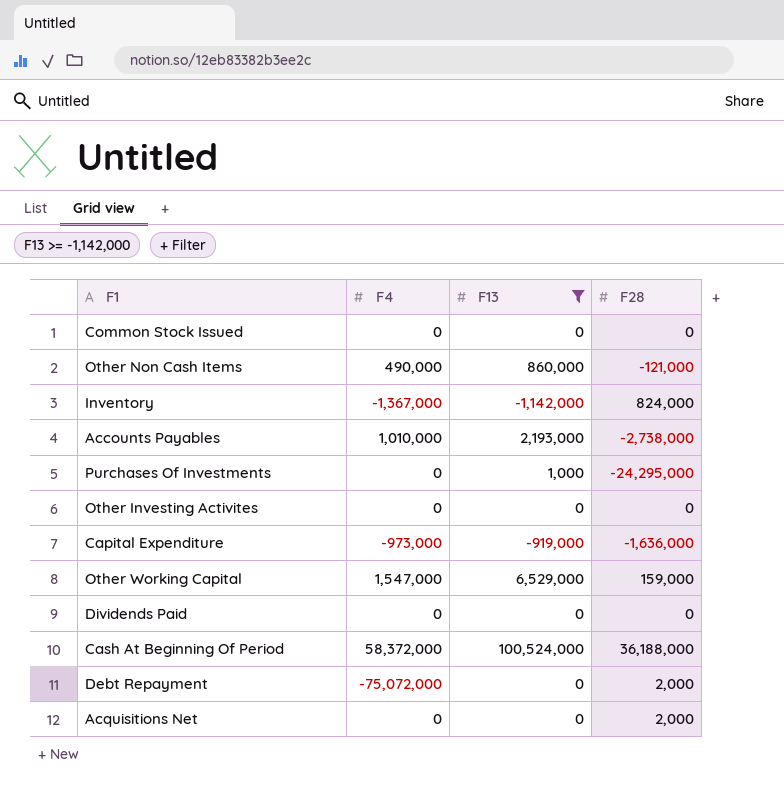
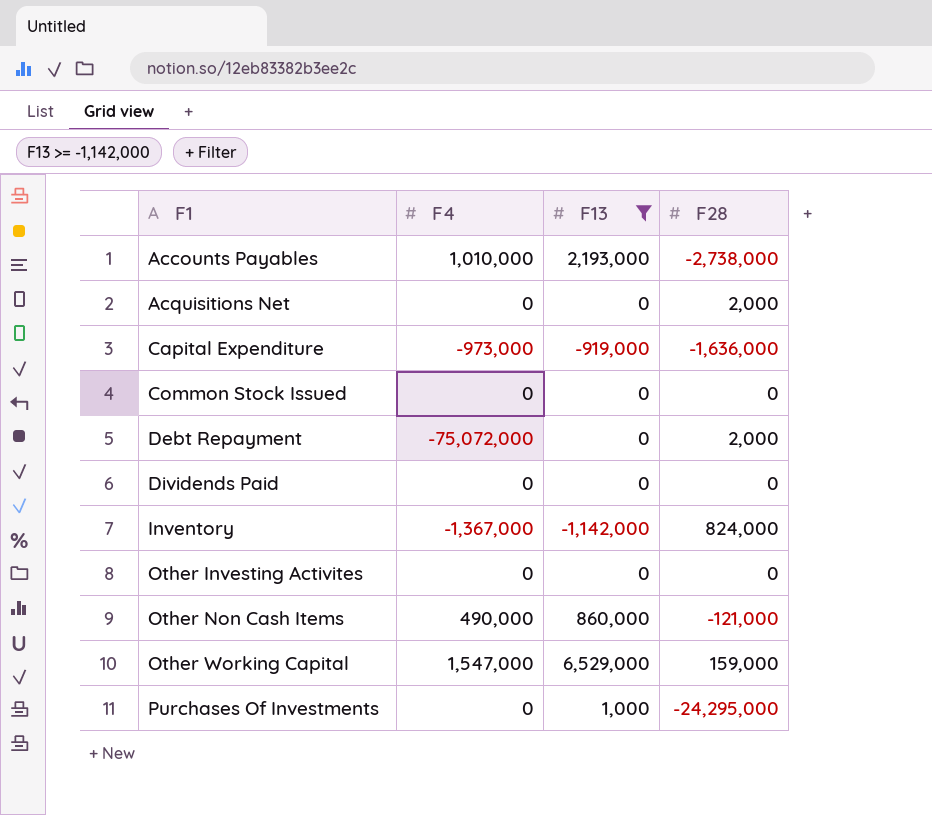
row order: none -> F1 ascending
row Cash At Beginning Of Period: 58,372,000 | 100,524,000 | 36,188,000 -> none

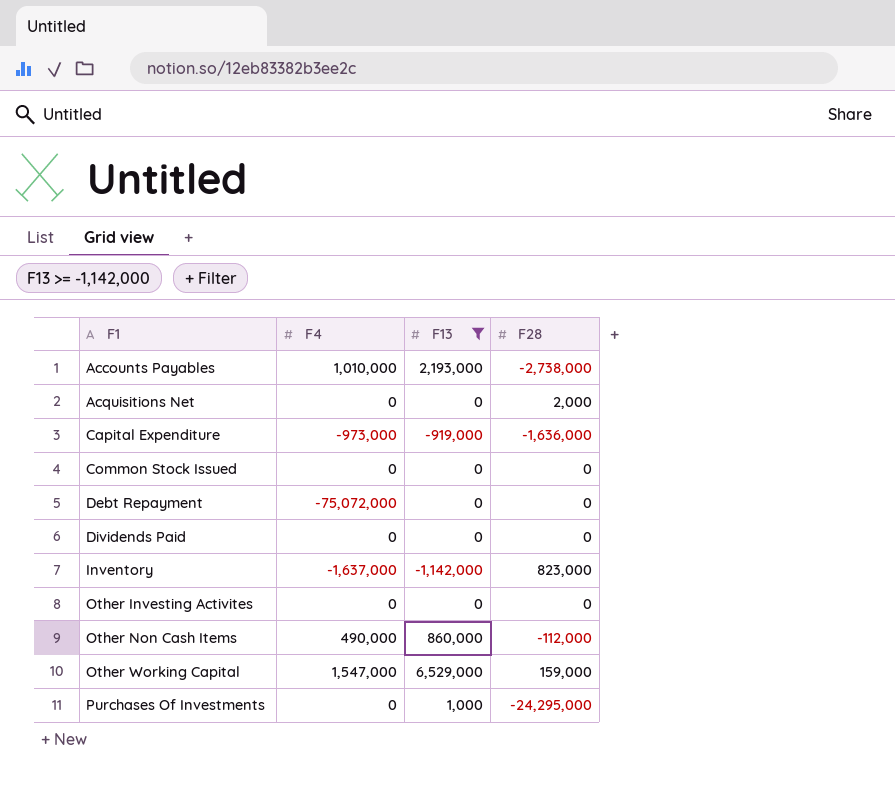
Debt Repayment | F28: 2,000 -> 0
Inventory | F4: -1,367,000 -> -1,637,000
Inventory | F28: 824,000 -> 823,000
Other Non Cash Items | F28: -121,000 -> -112,000

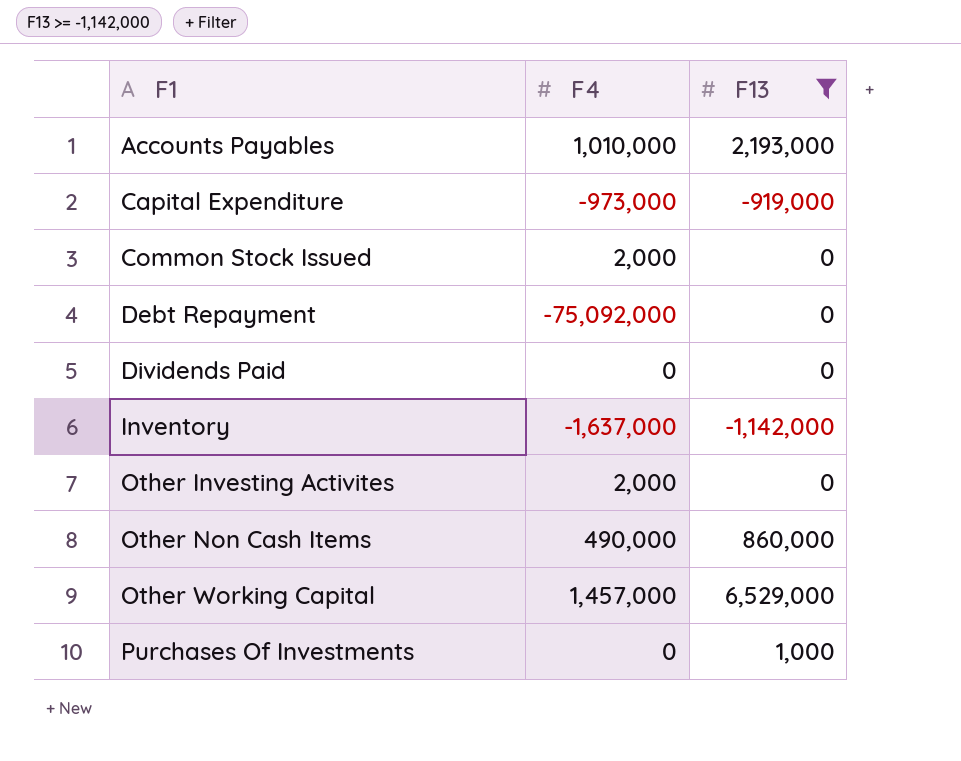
column F28 | position: 4 -> none
row Acquisitions Net: 0 | 0 | 2,000 -> none
Common Stock Issued | F4: 0 -> 2,000
Debt Repayment | F4: -75,072,000 -> -75,092,000
Other Investing Activites | F4: 0 -> 2,000
Other Working Capital | F4: 1,547,000 -> 1,457,000

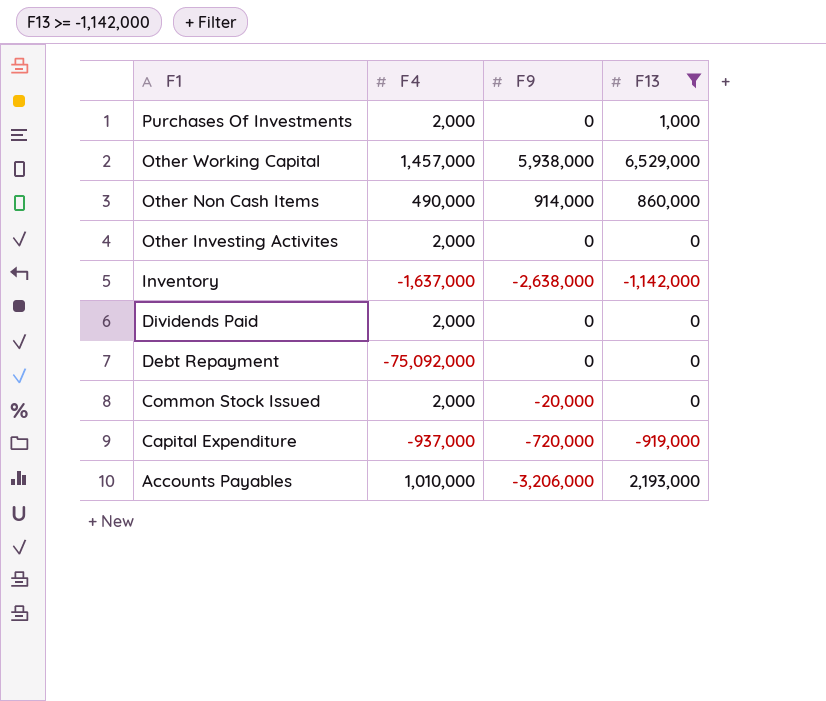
row order: F1 ascending -> F1 descending
column F9 | position: none -> 3
Purchases Of Investments | F4: 0 -> 2,000
Dividends Paid | F4: 0 -> 2,000
Capital Expenditure | F4: -973,000 -> -937,000

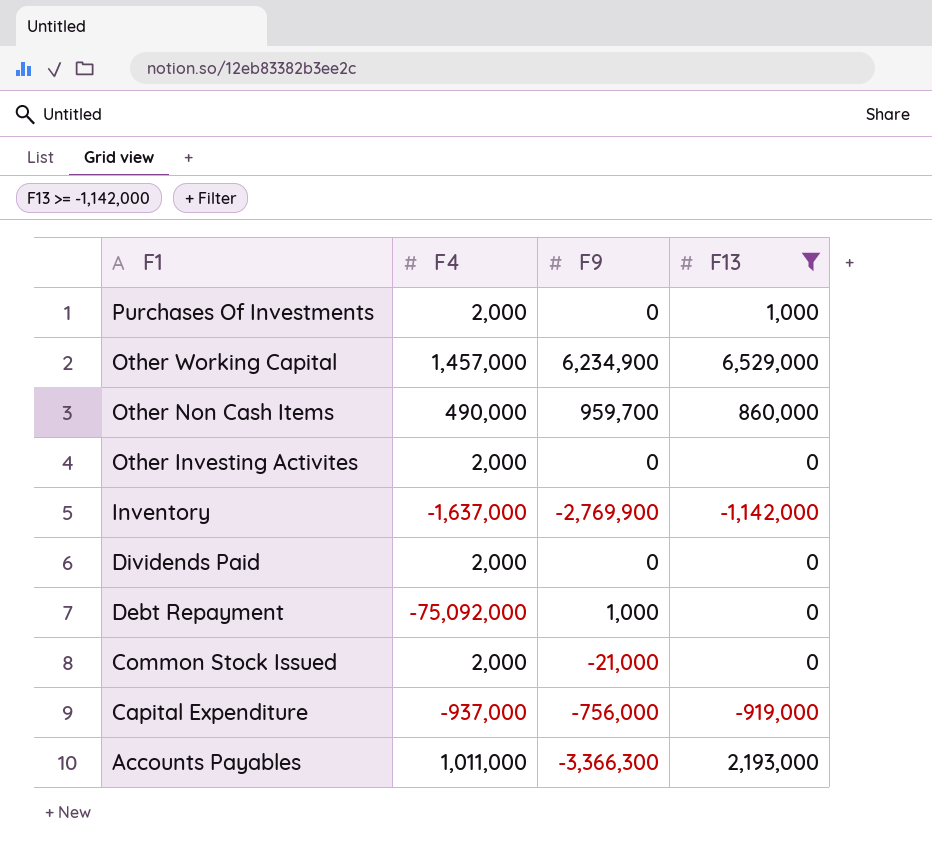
Other Working Capital | F9: 5,938,000 -> 6,234,900
Other Non Cash Items | F9: 914,000 -> 959,700
Inventory | F9: -2,638,000 -> -2,769,900
Debt Repayment | F9: 0 -> 1,000
Common Stock Issued | F9: -20,000 -> -21,000
Capital Expenditure | F9: -720,000 -> -756,000
Accounts Payables | F4: 1,010,000 -> 1,011,000
Accounts Payables | F9: -3,206,000 -> -3,366,300

